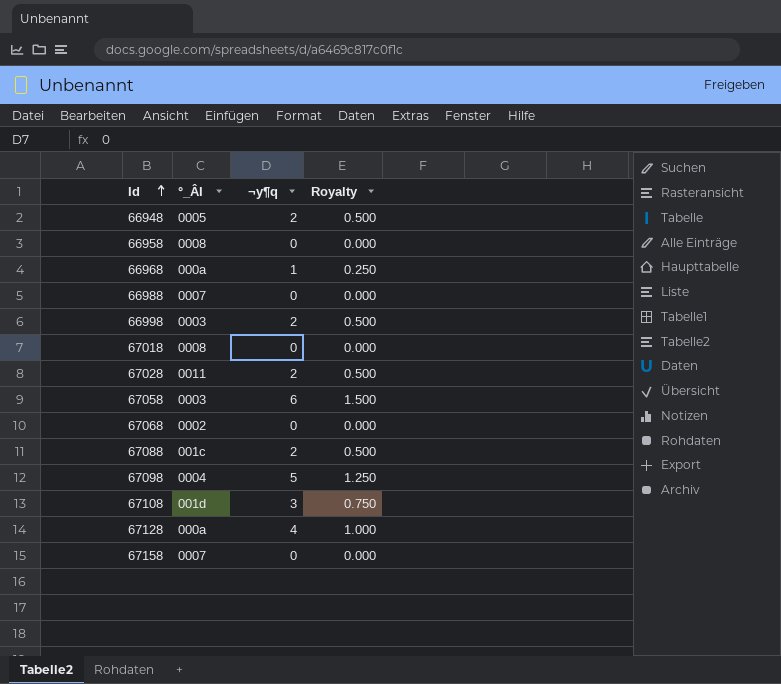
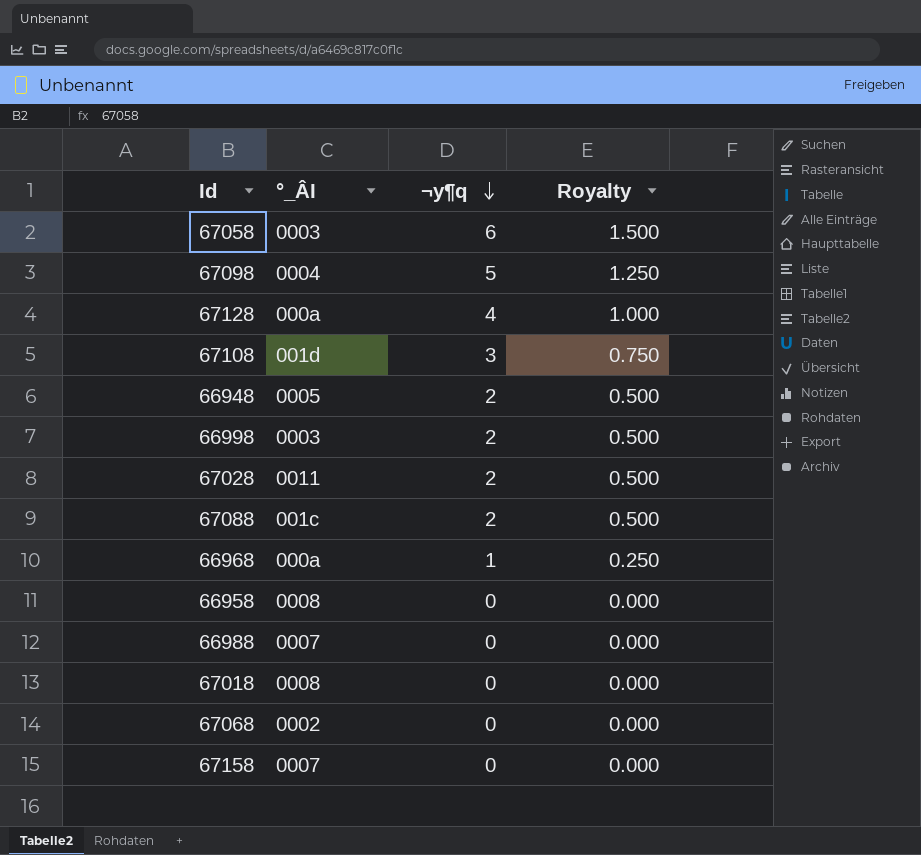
row order: Id ascending -> ¬y¶q descending

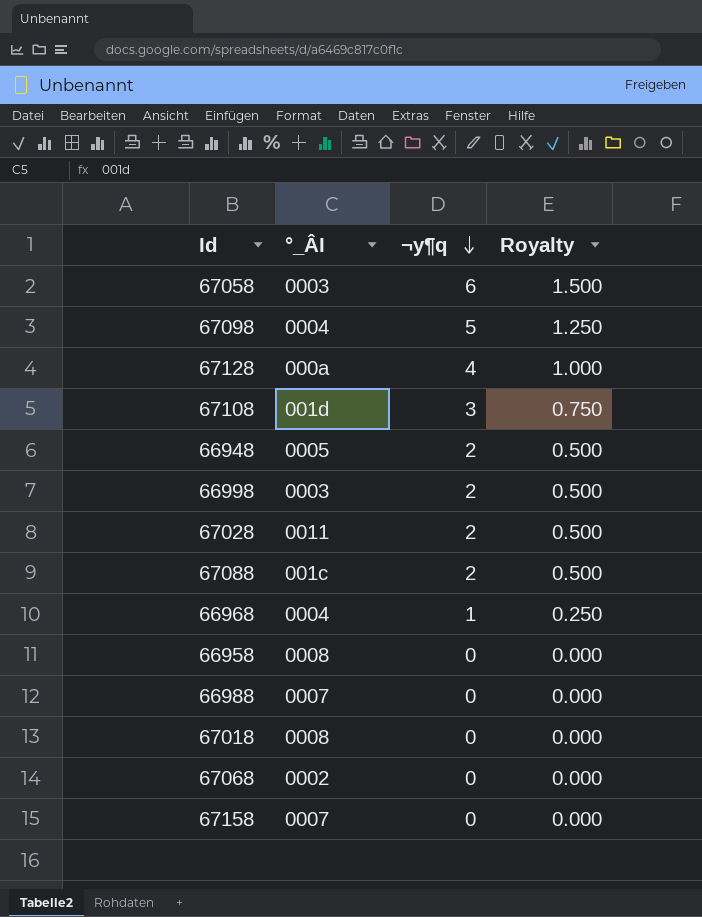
66968 | °_ÂI: 000a -> 0004

